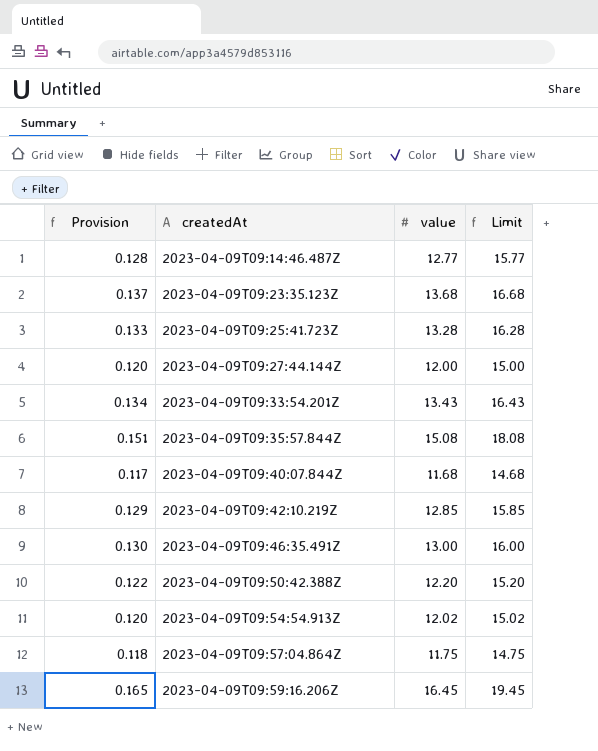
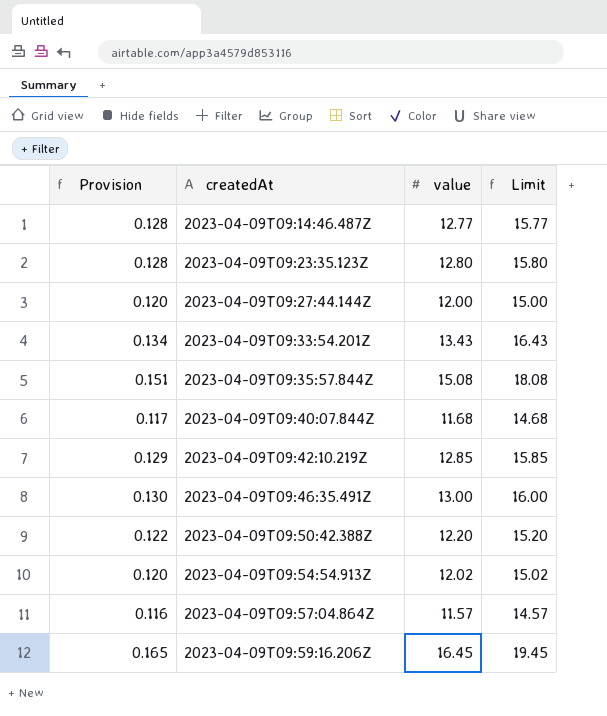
row 2023-04-09T09:25:41.723Z: 0.133 | 13.28 | 16.28 -> none
2023-04-09T09:23:35.123Z | Provision: 0.137 -> 0.128
2023-04-09T09:23:35.123Z | value: 13.68 -> 12.80
2023-04-09T09:23:35.123Z | Limit: 16.68 -> 15.80
2023-04-09T09:57:04.864Z | Provision: 0.118 -> 0.116
2023-04-09T09:57:04.864Z | value: 11.75 -> 11.57
2023-04-09T09:57:04.864Z | Limit: 14.75 -> 14.57

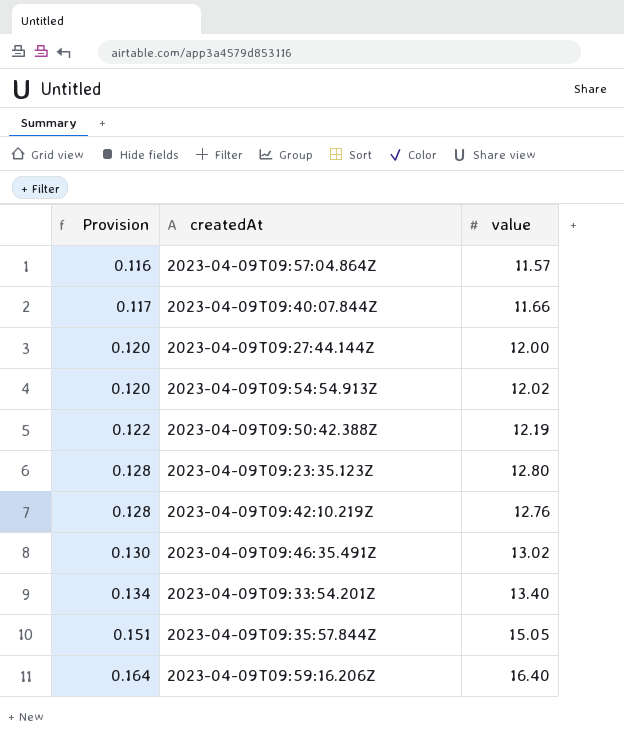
row order: createdAt ascending -> Provision ascending
column Limit | formula: [value] + 3 -> none
row 2023-04-09T09:14:46.487Z: 0.128 | 12.77 | 15.77 -> none
2023-04-09T09:40:07.844Z | value: 11.68 -> 11.66
2023-04-09T09:50:42.388Z | value: 12.20 -> 12.19
2023-04-09T09:42:10.219Z | Provision: 0.129 -> 0.128
2023-04-09T09:42:10.219Z | value: 12.85 -> 12.76
2023-04-09T09:46:35.491Z | value: 13.00 -> 13.02
2023-04-09T09:33:54.201Z | value: 13.43 -> 13.40
2023-04-09T09:35:57.844Z | value: 15.08 -> 15.05
2023-04-09T09:59:16.206Z | Provision: 0.165 -> 0.164
2023-04-09T09:59:16.206Z | value: 16.45 -> 16.40

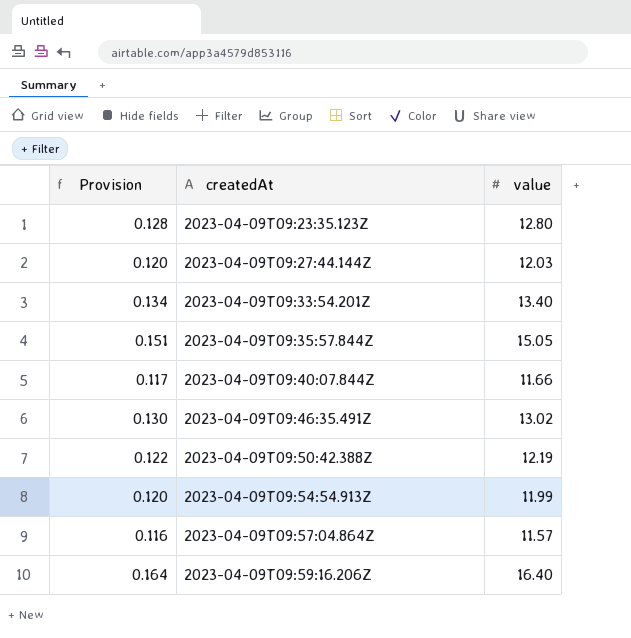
row order: Provision ascending -> createdAt ascending
row 2023-04-09T09:42:10.219Z: 0.128 | 12.76 -> none
2023-04-09T09:27:44.144Z | value: 12.00 -> 12.03
2023-04-09T09:54:54.913Z | value: 12.02 -> 11.99

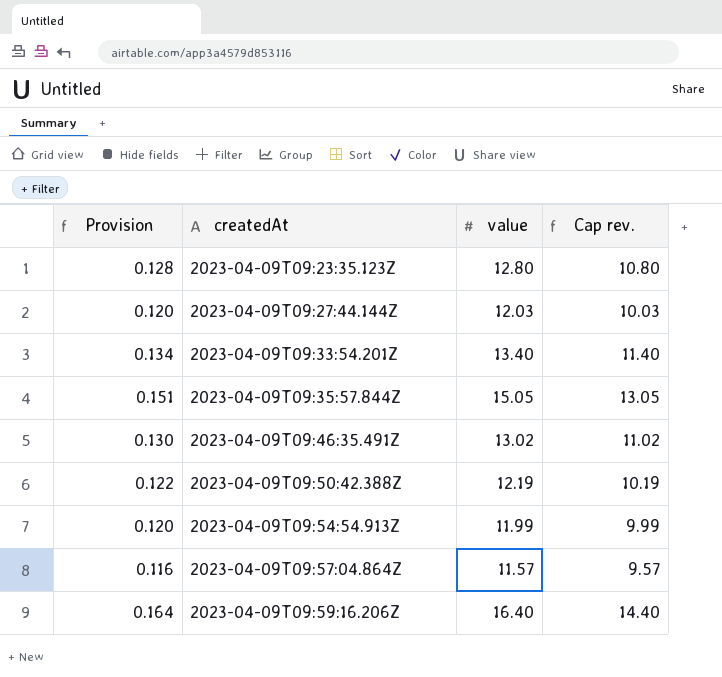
column Cap rev. | formula: none -> [value] - 2
row 2023-04-09T09:40:07.844Z: 0.117 | 11.66 -> none

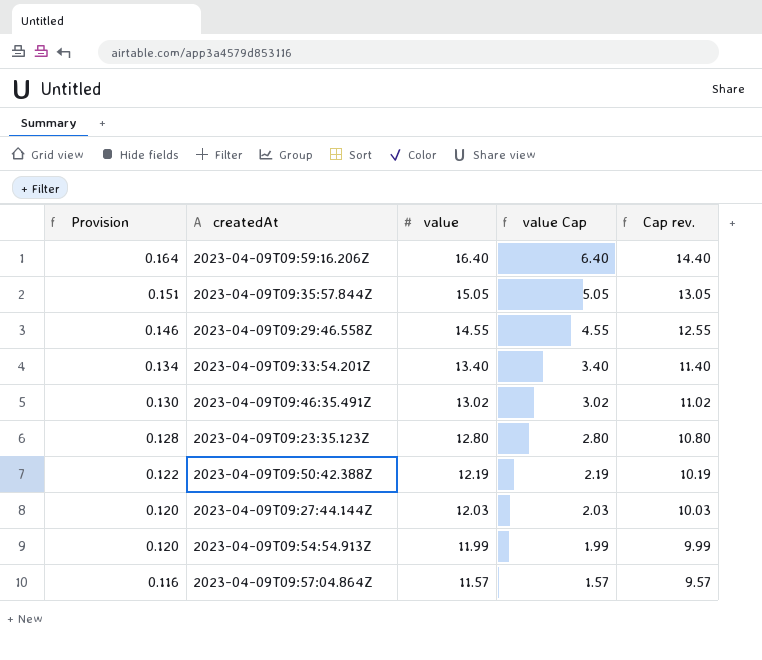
row order: createdAt ascending -> Provision descending
column value Cap | formula: none -> [value] - 10
row 2023-04-09T09:29:46.558Z: none -> 0.146 | 14.55 | 4.55 | 12.55

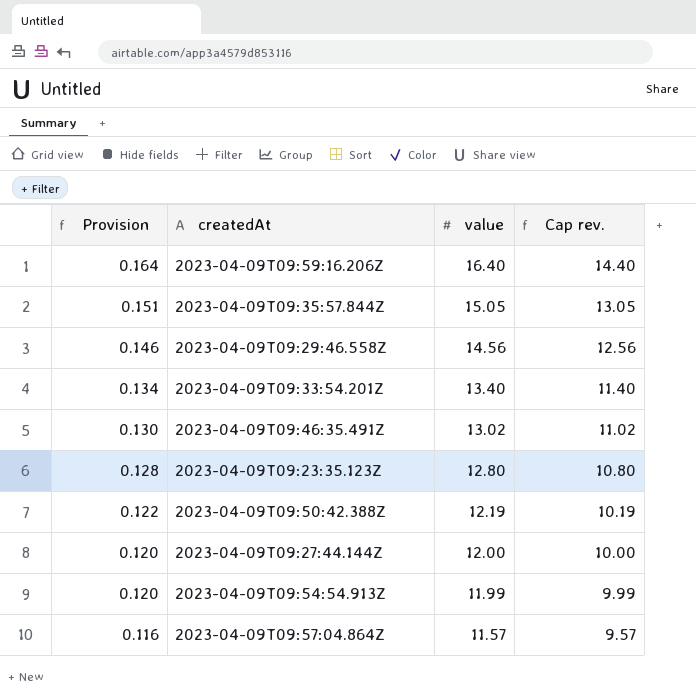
column value Cap | formula: [value] - 10 -> none
2023-04-09T09:29:46.558Z | value: 14.55 -> 14.56
2023-04-09T09:29:46.558Z | Cap rev.: 12.55 -> 12.56
2023-04-09T09:27:44.144Z | value: 12.03 -> 12.00
2023-04-09T09:27:44.144Z | Cap rev.: 10.03 -> 10.00

